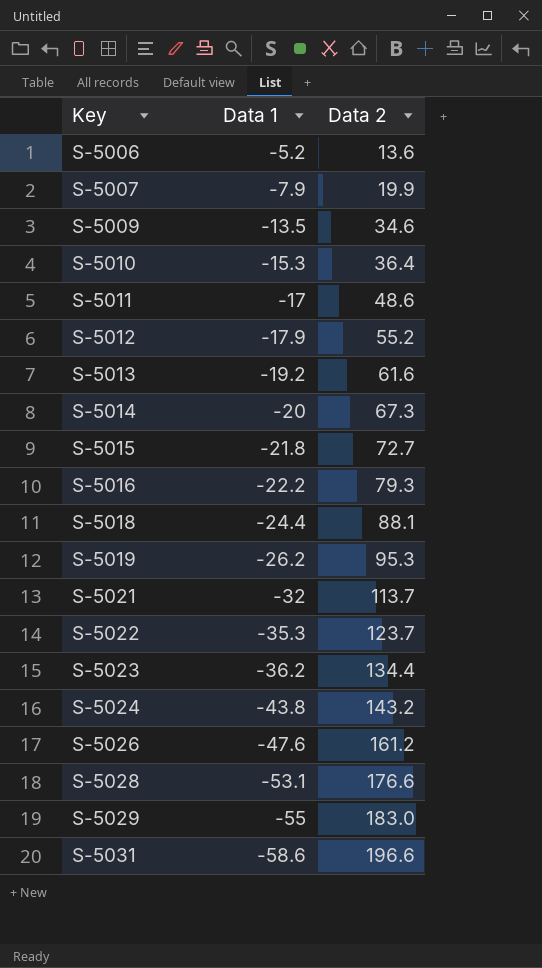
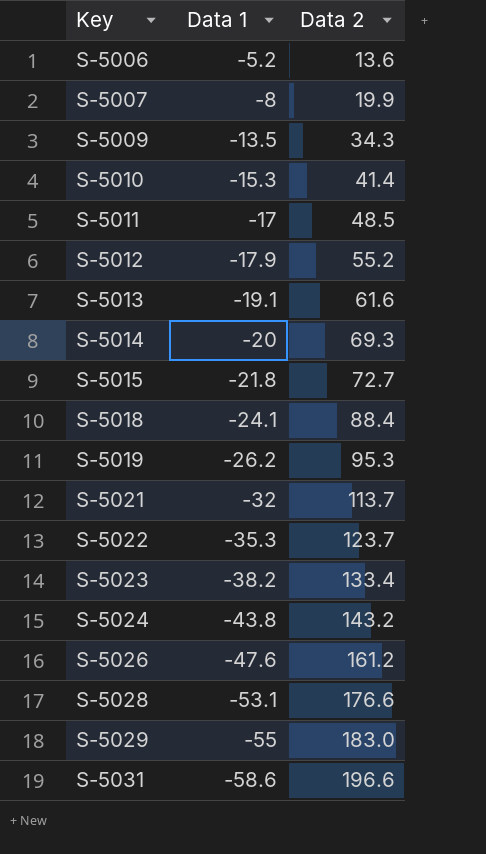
row S-5016: -22.2 | 79.3 -> none
S-5007 | Data 1: -7.9 -> -8
S-5009 | Data 2: 34.6 -> 34.3
S-5010 | Data 2: 36.4 -> 41.4
S-5011 | Data 2: 48.6 -> 48.5
S-5013 | Data 1: -19.2 -> -19.1
S-5014 | Data 2: 67.3 -> 69.3
S-5018 | Data 1: -24.4 -> -24.1
S-5018 | Data 2: 88.1 -> 88.4
S-5023 | Data 1: -36.2 -> -38.2
S-5023 | Data 2: 134.4 -> 133.4

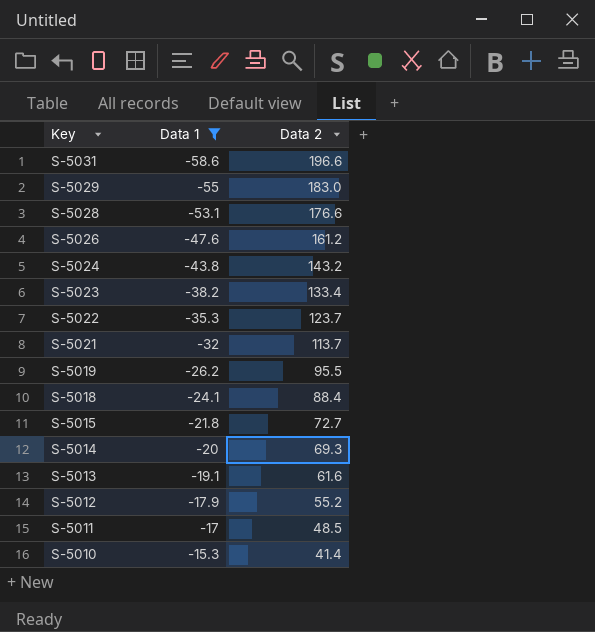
filter: none -> Data 1 <= -15.3
row order: Key ascending -> Key descending
S-5019 | Data 2: 95.3 -> 95.5

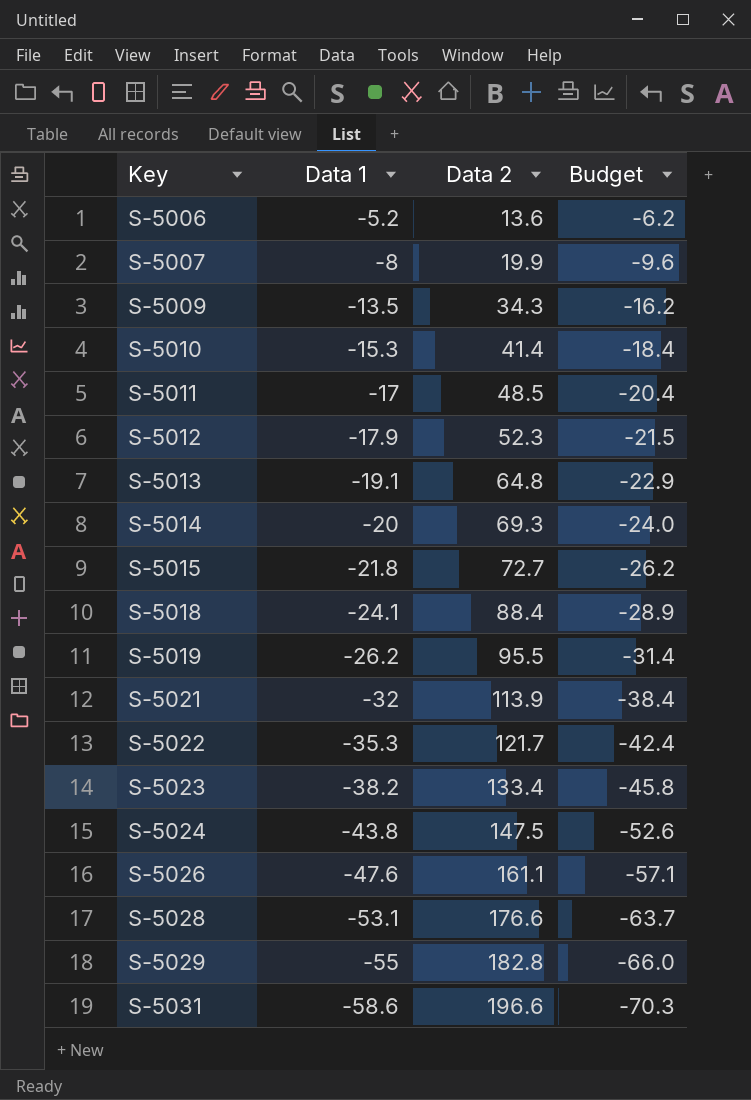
filter: Data 1 <= -15.3 -> none
row order: Key descending -> Key ascending
column Budget | formula: none -> [Data 1] * 1.2
S-5012 | Data 2: 55.2 -> 52.3
S-5013 | Data 2: 61.6 -> 64.8
S-5021 | Data 2: 113.7 -> 113.9
S-5022 | Data 2: 123.7 -> 121.7
S-5024 | Data 2: 143.2 -> 147.5
S-5026 | Data 2: 161.2 -> 161.1
S-5029 | Data 2: 183.0 -> 182.8

